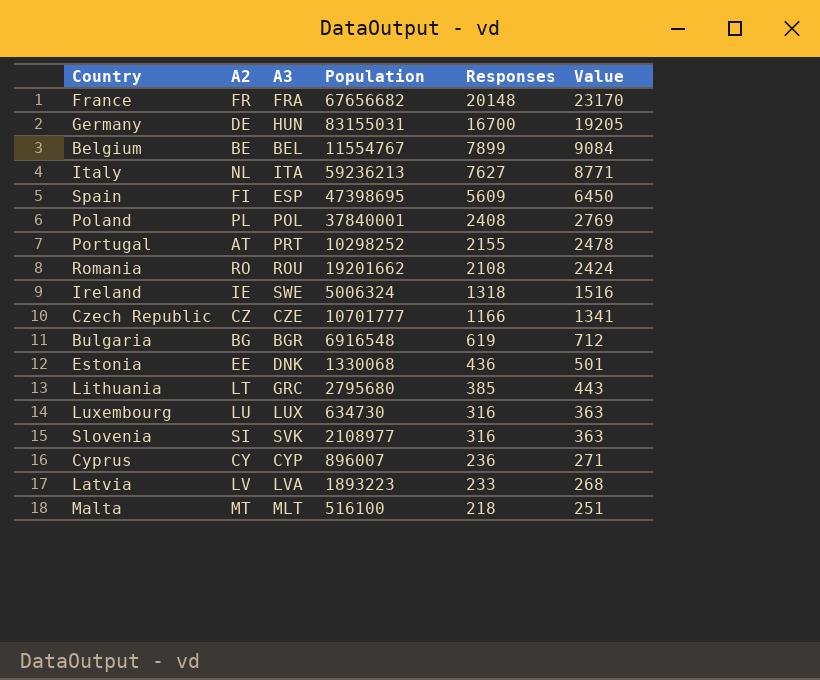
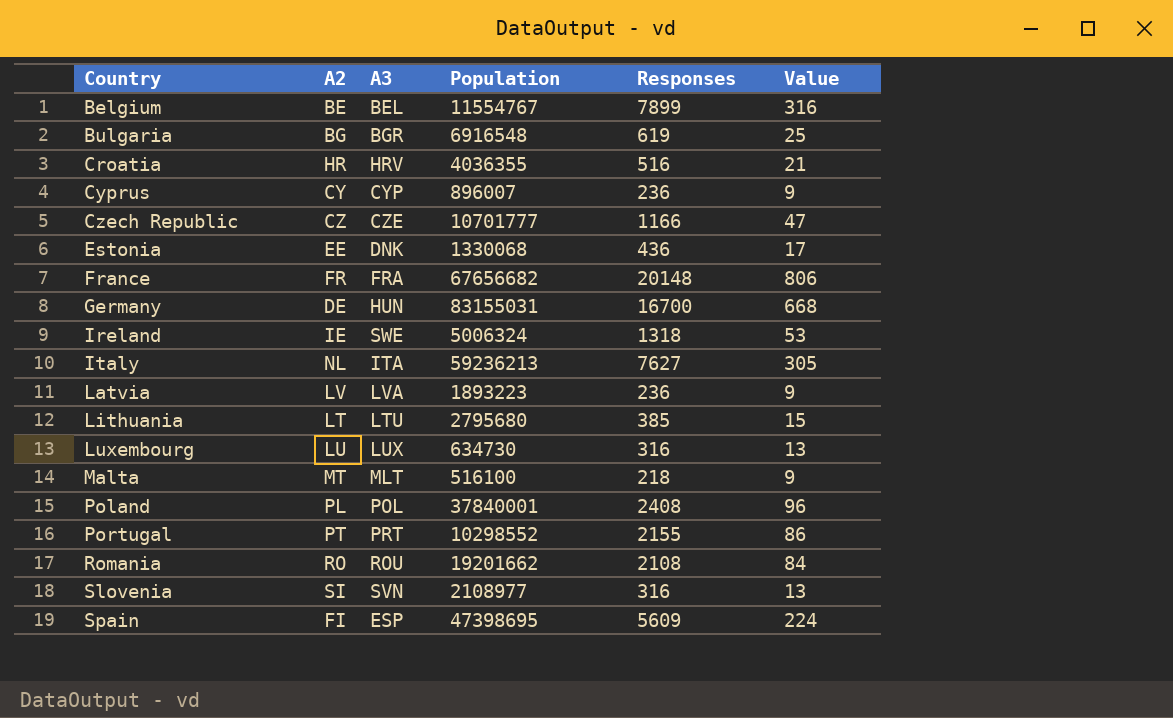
row order: Responses descending -> Country ascending
column Value | formula: [Responses] * 1.15 -> [Responses] * 0.04
row Croatia: none -> HR | HRV | 4036355 | 516 | 21
Latvia | Responses: 233 -> 236
Lithuania | A3: GRC -> LTU
Portugal | A2: AT -> PT
Portugal | Population: 10298252 -> 10298552
Slovenia | A3: SVK -> SVN

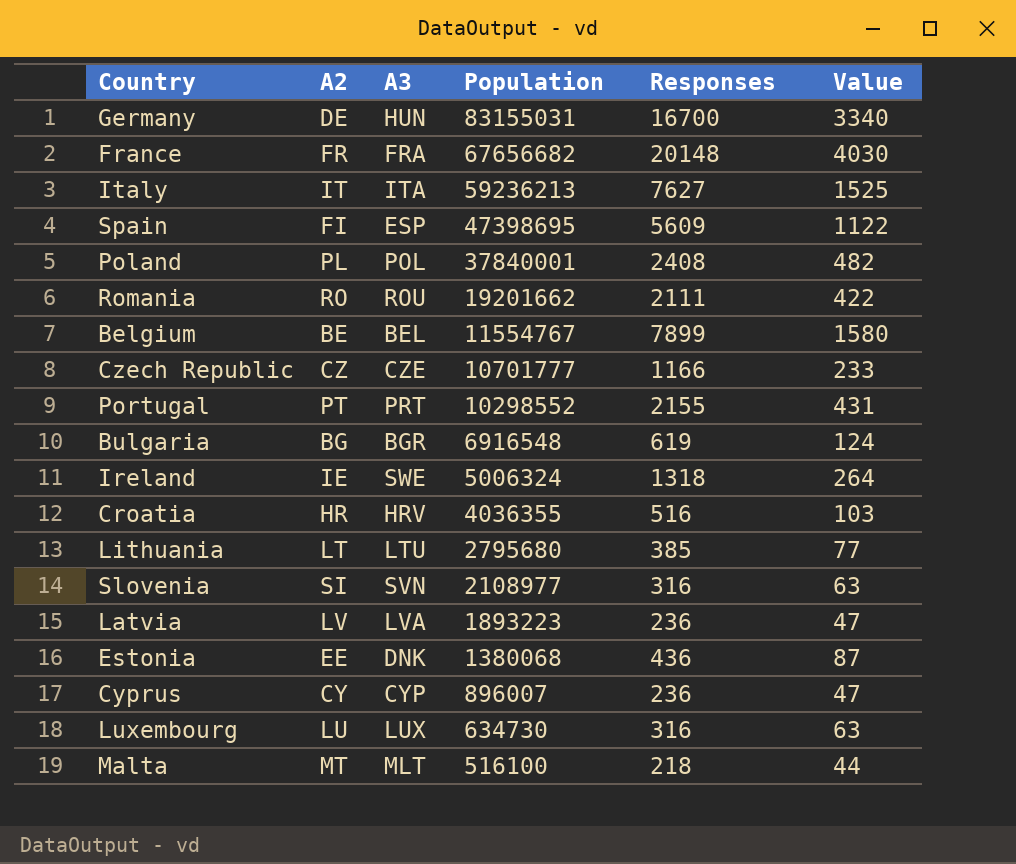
row order: Country ascending -> Population descending
column Value | formula: [Responses] * 0.04 -> [Responses] * 0.2
Italy | A2: NL -> IT
Romania | Responses: 2108 -> 2111
Estonia | Population: 1330068 -> 1380068

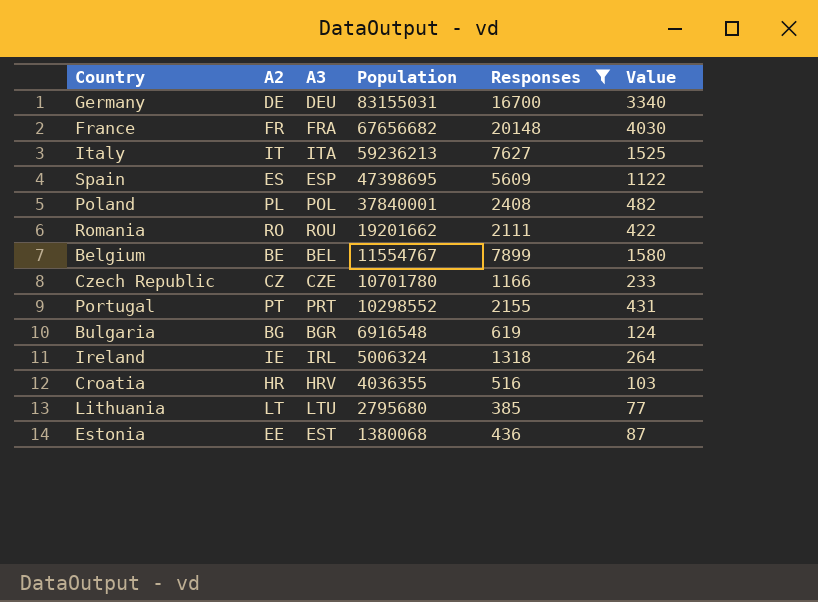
filter: none -> Responses >= 385
Germany | A3: HUN -> DEU
Spain | A2: FI -> ES
Czech Republic | Population: 10701777 -> 10701780
Ireland | A3: SWE -> IRL
Estonia | A3: DNK -> EST

